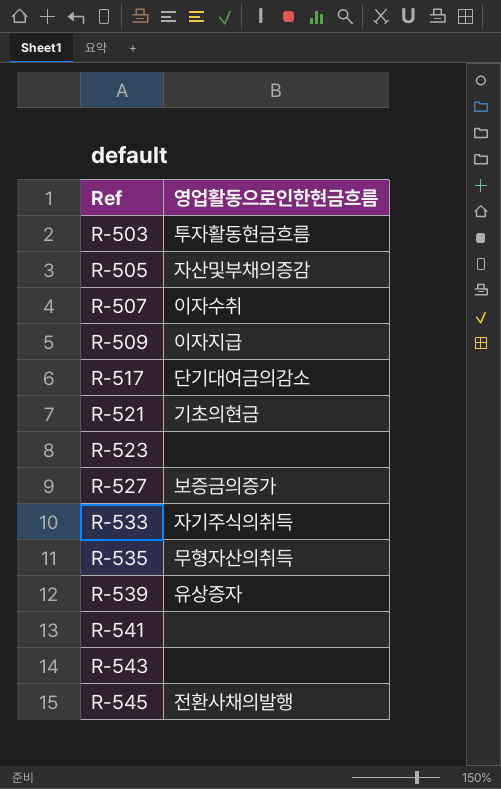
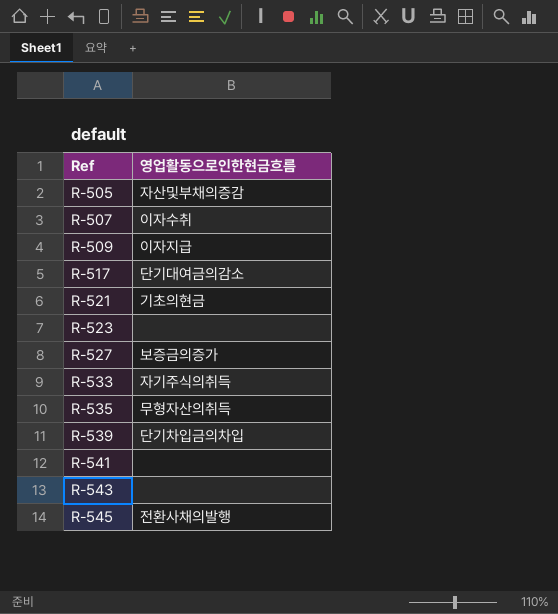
row R-503: 투자활동현금흐름 -> none
R-539 | 영업활동으로인한현금흐름: 유상증자 -> 단기차입금의차입

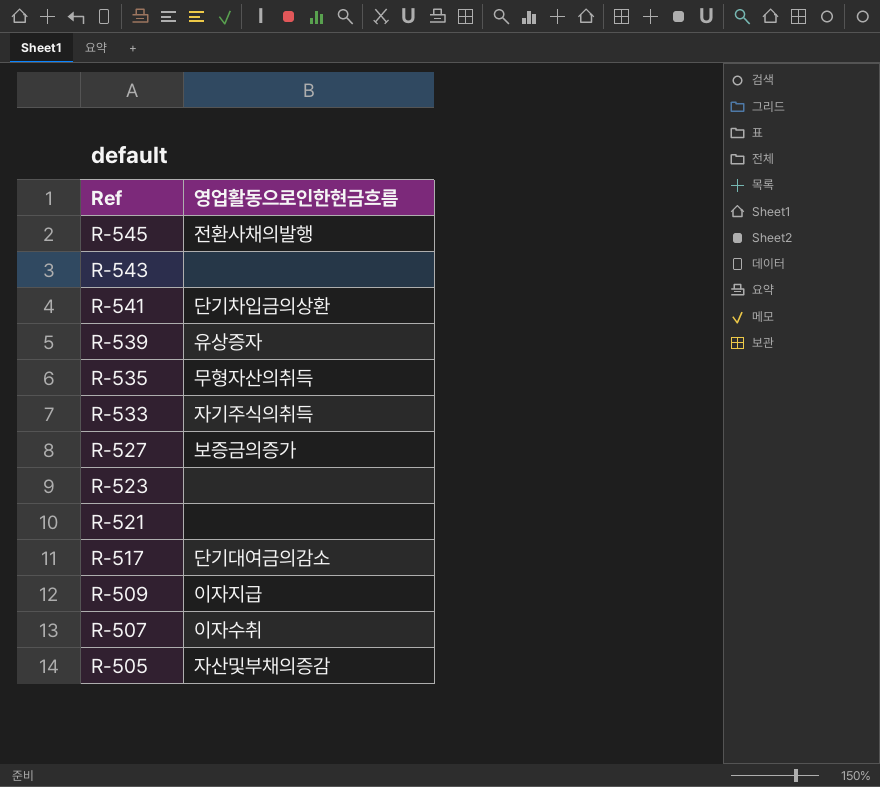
row order: Ref ascending -> Ref descending
R-541 | 영업활동으로인한현금흐름: none -> 단기차입금의상환
R-539 | 영업활동으로인한현금흐름: 단기차입금의차입 -> 유상증자
R-521 | 영업활동으로인한현금흐름: 기초의현금 -> none

